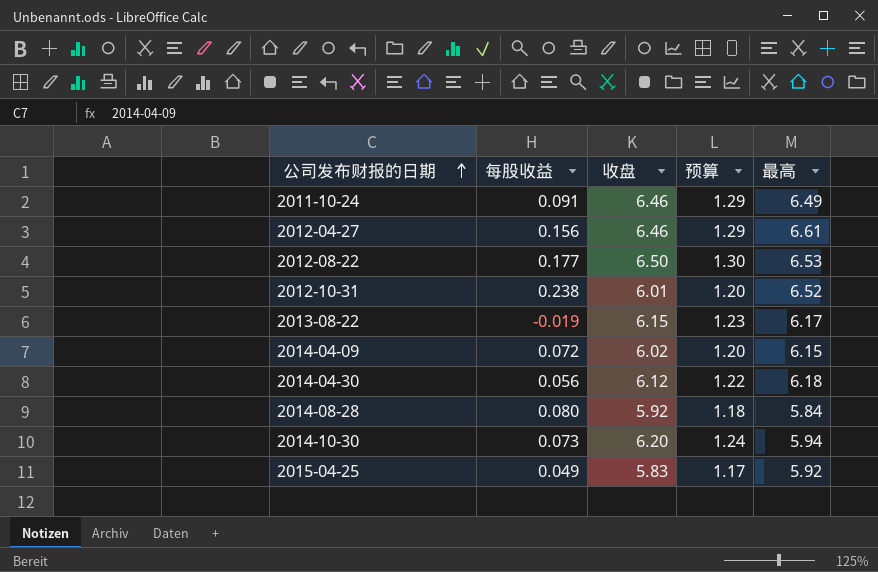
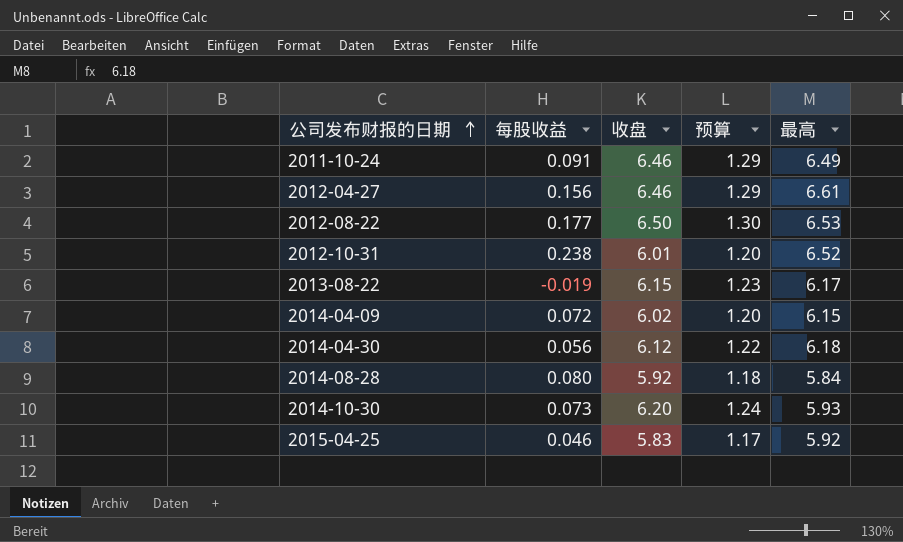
2014-10-30 | 最高: 5.94 -> 5.93
2015-04-25 | 每股收益: 0.049 -> 0.046

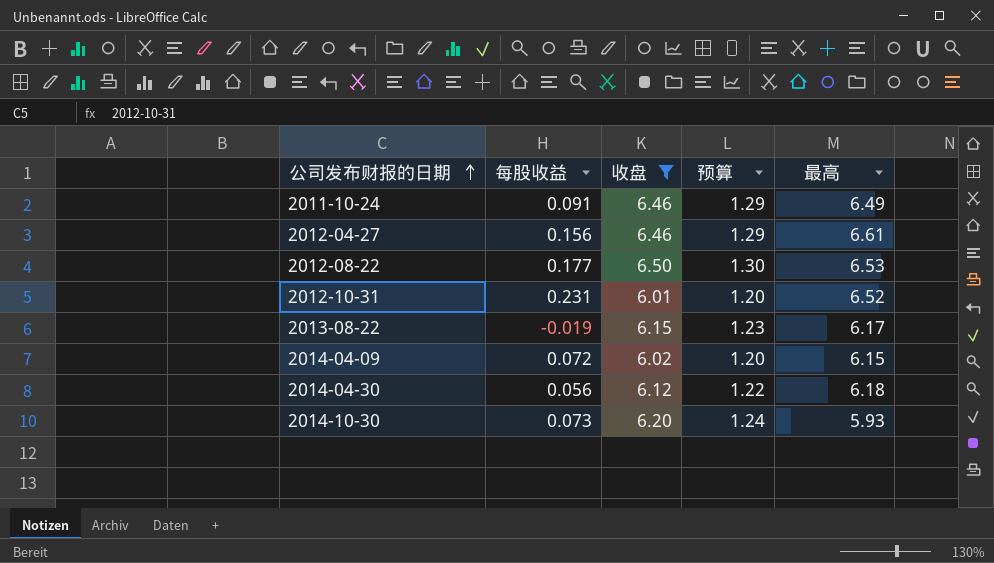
filter: none -> 收盘 >= 6.01
2012-10-31 | 每股收益: 0.238 -> 0.231

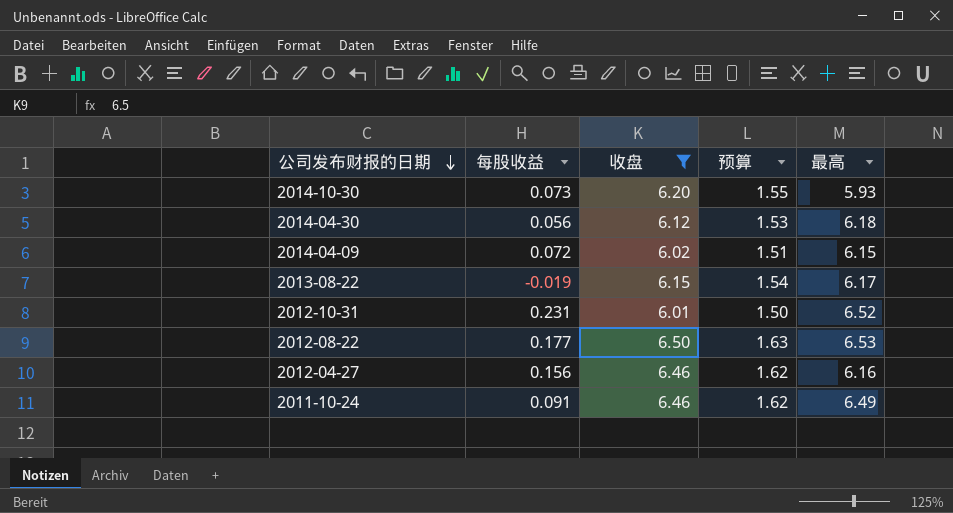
row order: 公司发布财报的日期 ascending -> 公司发布财报的日期 descending
column 预算 | formula: [收盘] * 0.2 -> [收盘] * 0.25
2012-04-27 | 最高: 6.61 -> 6.16

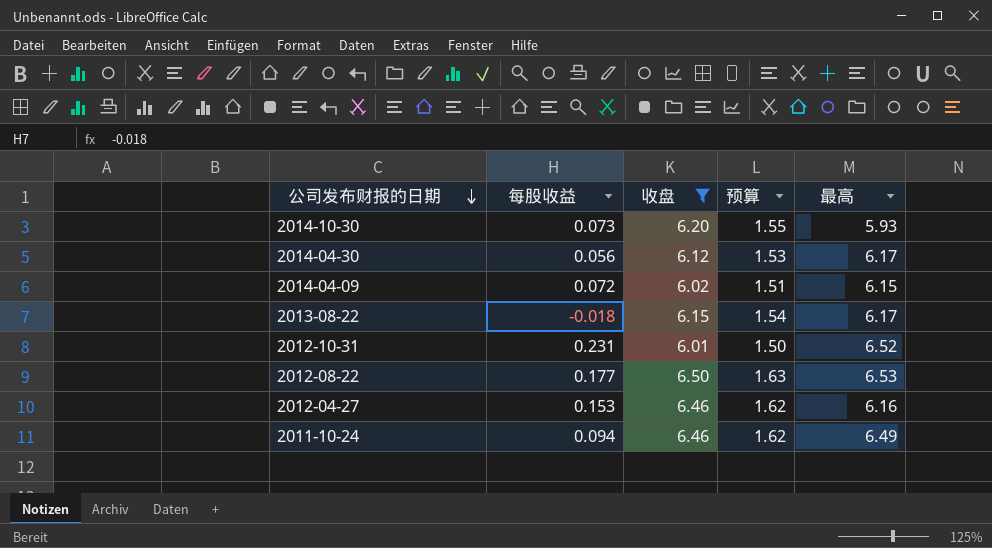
2014-04-30 | 最高: 6.18 -> 6.17
2013-08-22 | 每股收益: -0.019 -> -0.018
2012-04-27 | 每股收益: 0.156 -> 0.153
2011-10-24 | 每股收益: 0.091 -> 0.094

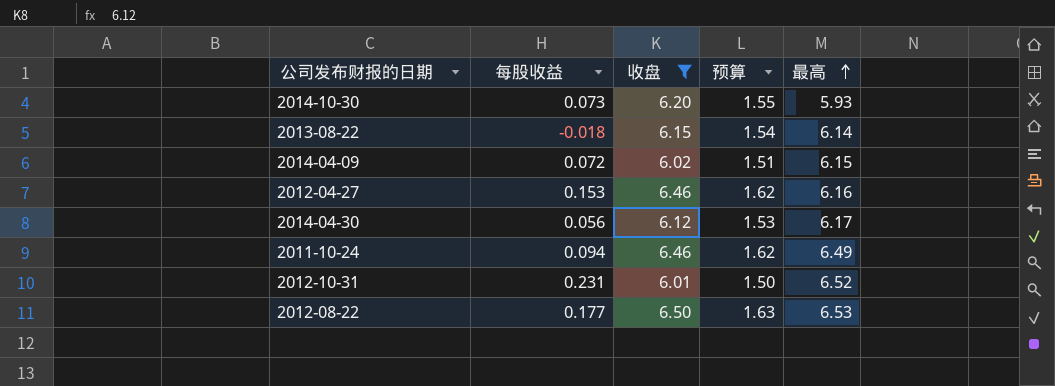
row order: 公司发布财报的日期 descending -> 最高 ascending
2013-08-22 | 最高: 6.17 -> 6.14

